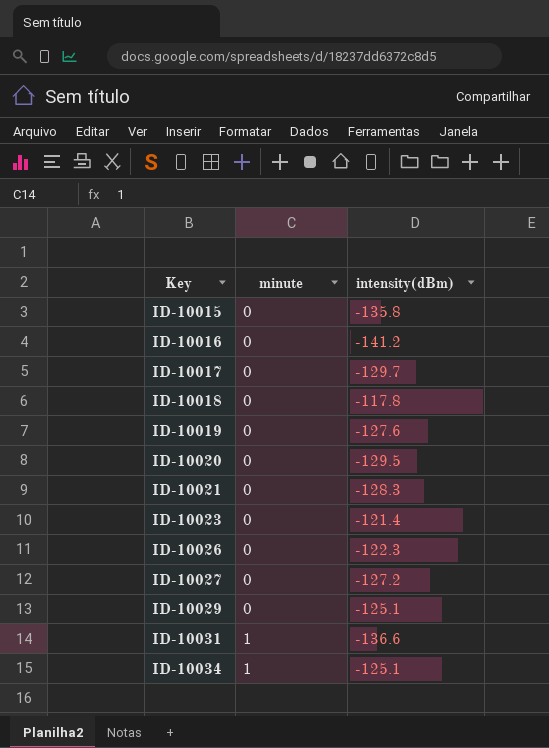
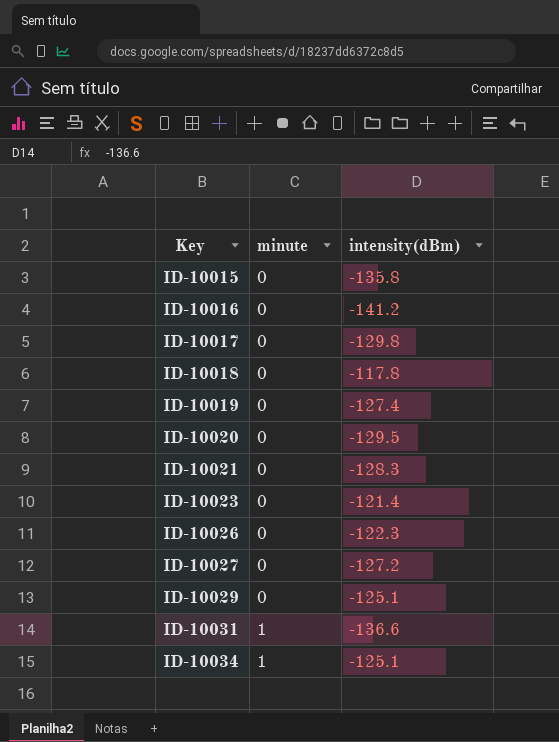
ID-10017 | intensity(dBm): -129.7 -> -129.8
ID-10019 | intensity(dBm): -127.6 -> -127.4

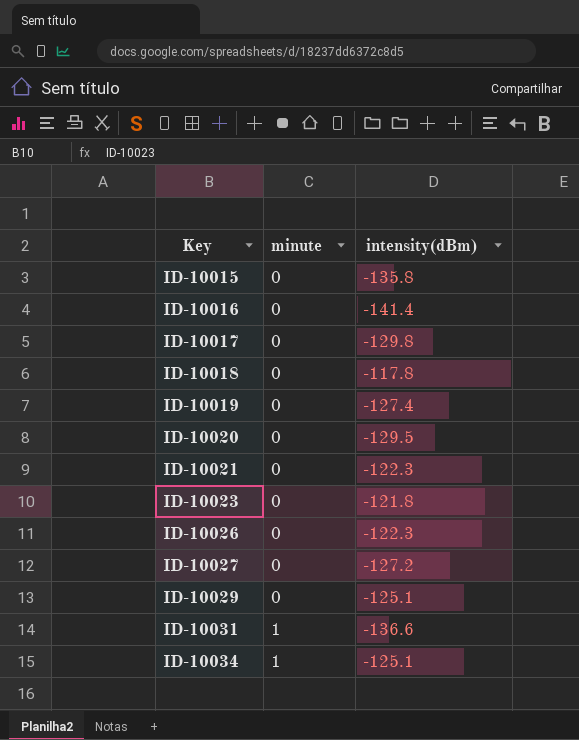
ID-10016 | intensity(dBm): -141.2 -> -141.4
ID-10021 | intensity(dBm): -128.3 -> -122.3
ID-10023 | intensity(dBm): -121.4 -> -121.8

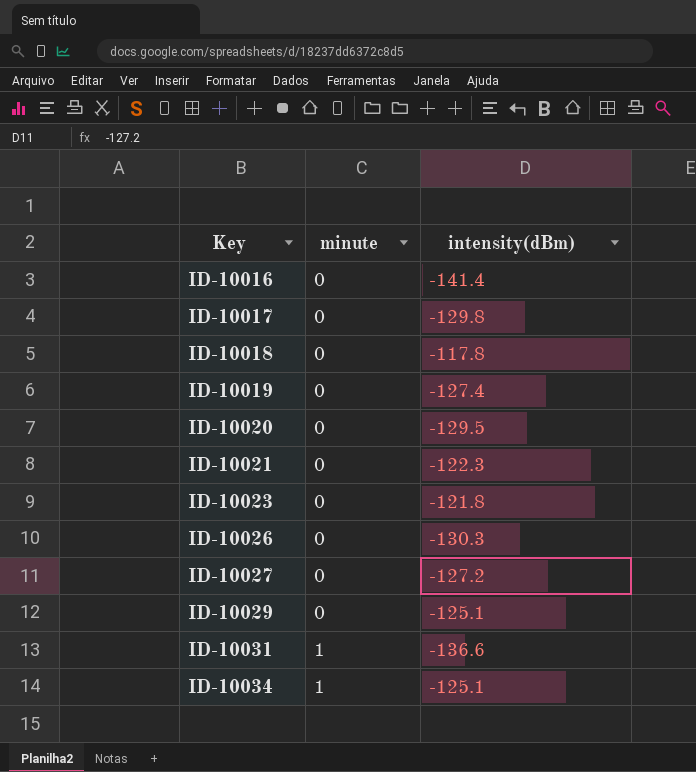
row ID-10015: 0 | -135.8 -> none
ID-10026 | intensity(dBm): -122.3 -> -130.3

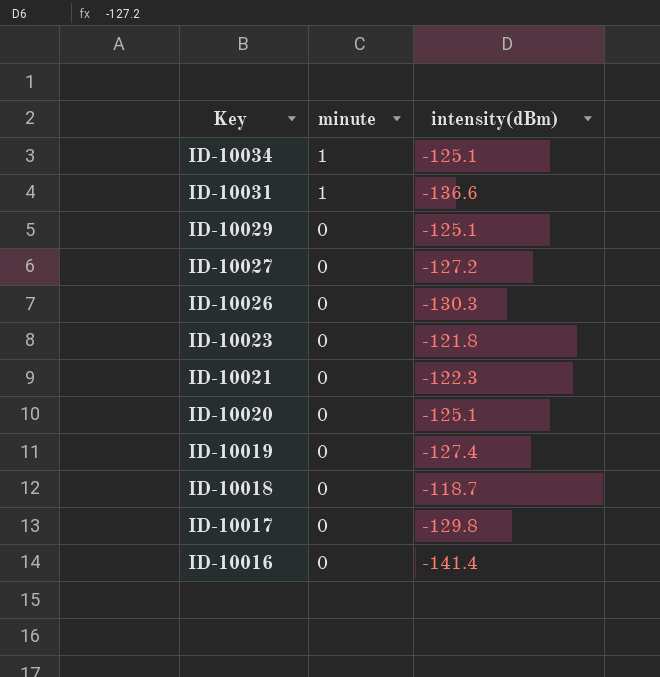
row order: Key ascending -> Key descending
ID-10020 | intensity(dBm): -129.5 -> -125.1
ID-10018 | intensity(dBm): -117.8 -> -118.7

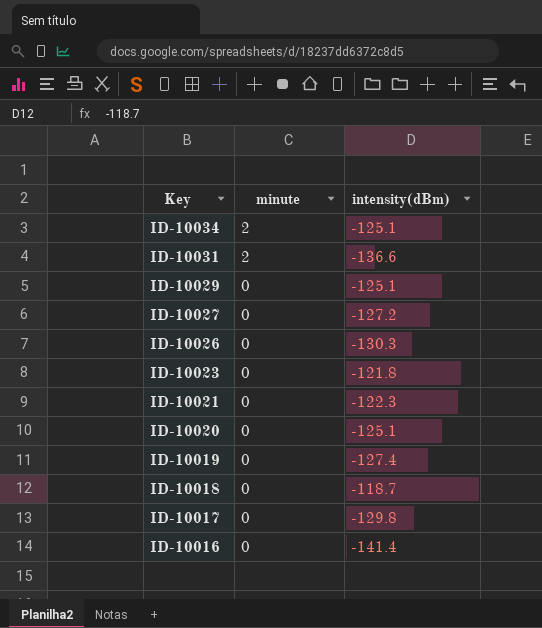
ID-10034 | minute: 1 -> 2
ID-10031 | minute: 1 -> 2

